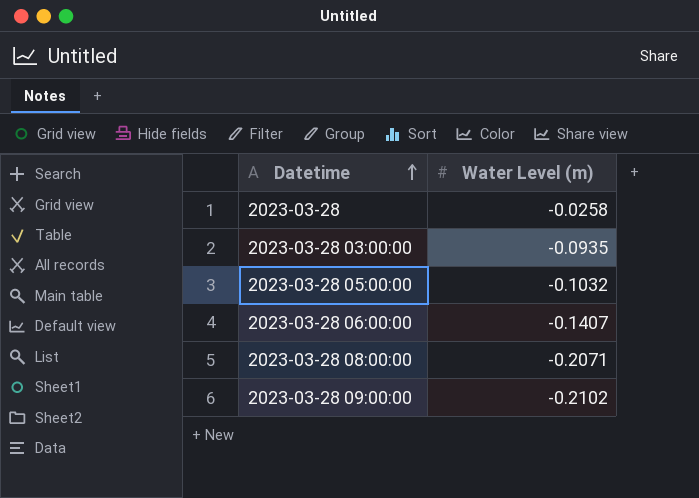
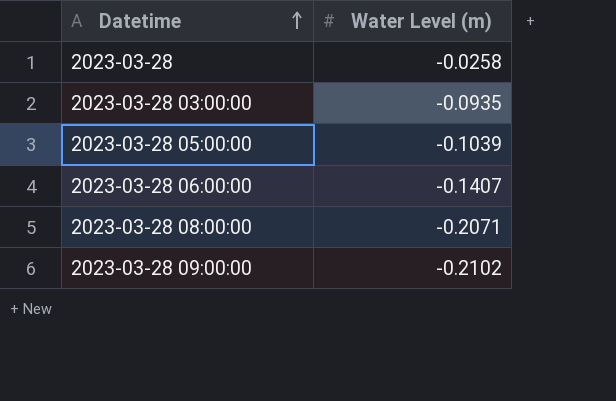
2023-03-28 05:00:00 | Water Level (m): -0.1032 -> -0.1039

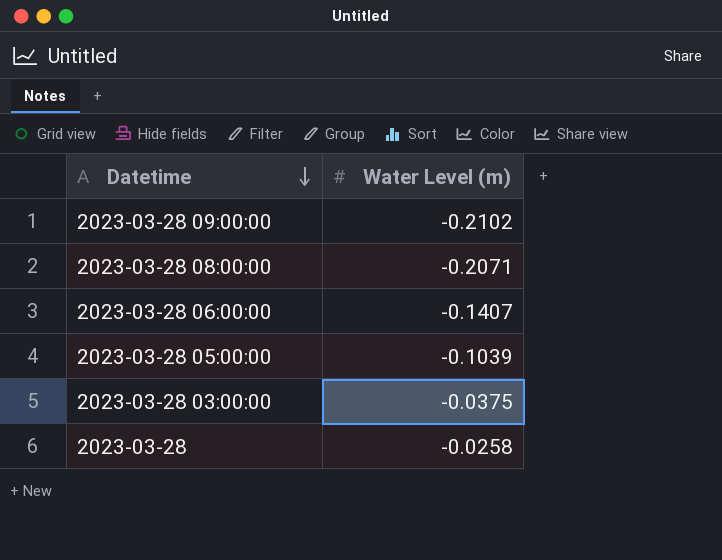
row order: Datetime ascending -> Datetime descending
2023-03-28 03:00:00 | Water Level (m): -0.0935 -> -0.0375

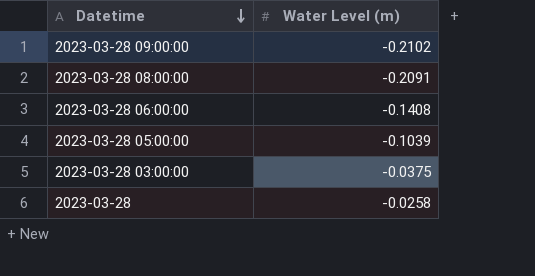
2023-03-28 08:00:00 | Water Level (m): -0.2071 -> -0.2091
2023-03-28 06:00:00 | Water Level (m): -0.1407 -> -0.1408

